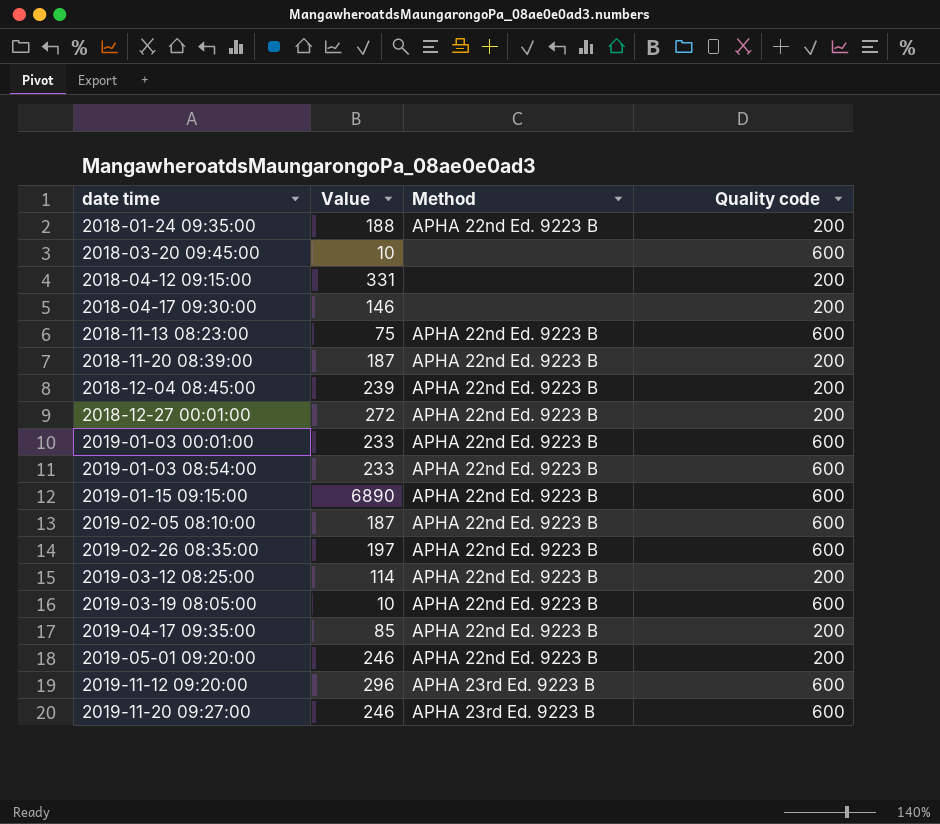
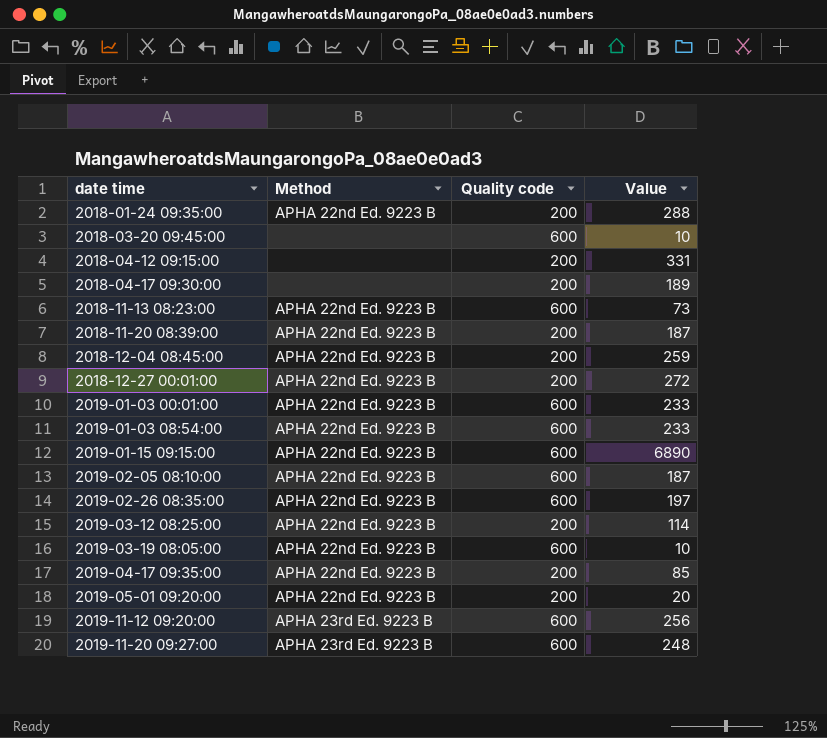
column Value | position: 2 -> 4
2018-01-24 09:35:00 | Value: 188 -> 288
2018-04-17 09:30:00 | Value: 146 -> 189
2018-11-13 08:23:00 | Value: 75 -> 73
2018-12-04 08:45:00 | Value: 239 -> 259
2019-05-01 09:20:00 | Value: 246 -> 20
2019-11-12 09:20:00 | Value: 296 -> 256
2019-11-20 09:27:00 | Value: 246 -> 248

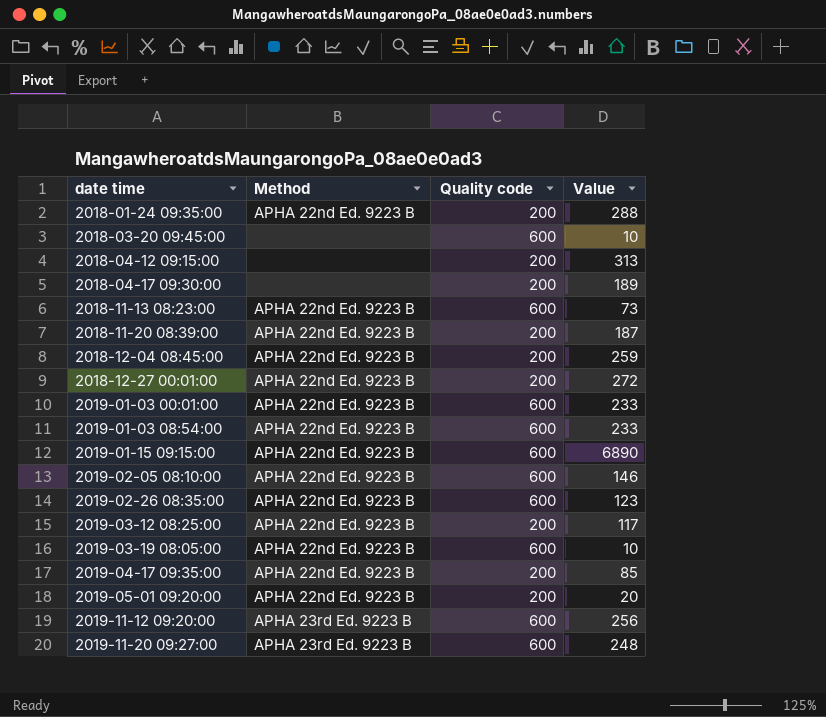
2018-04-12 09:15:00 | Value: 331 -> 313
2019-02-05 08:10:00 | Value: 187 -> 146
2019-02-26 08:35:00 | Value: 197 -> 123
2019-03-12 08:25:00 | Value: 114 -> 117

